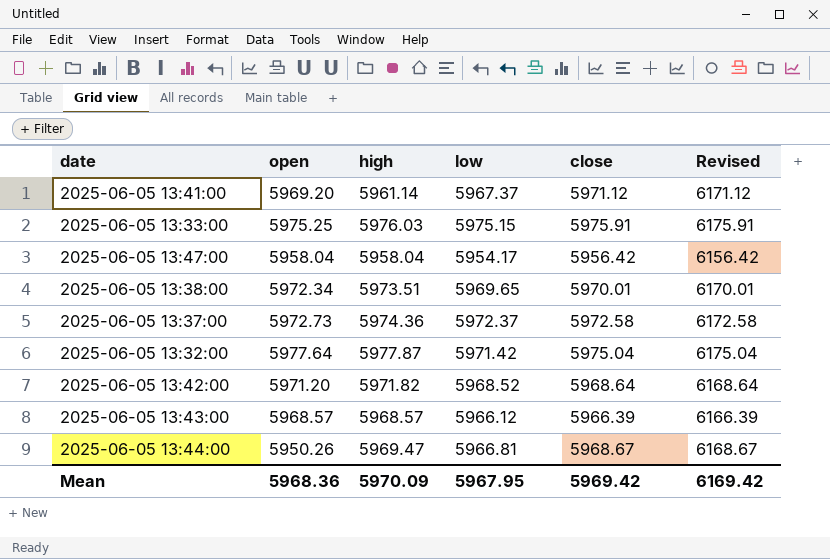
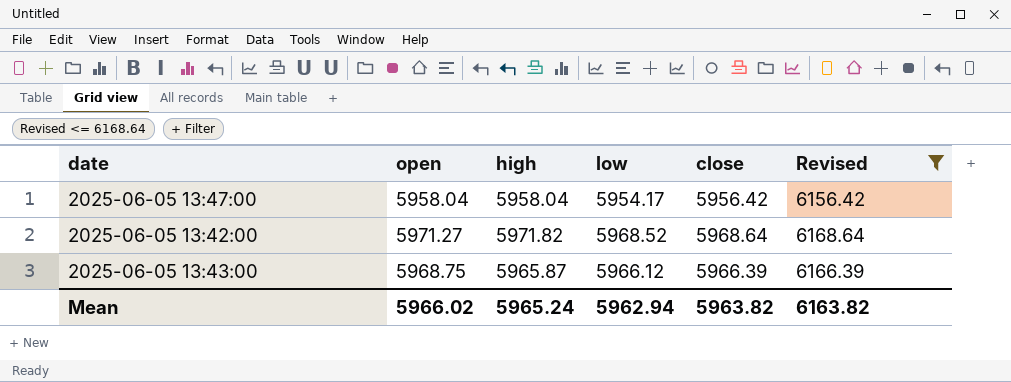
filter: none -> Revised <= 6168.64
2025-06-05 13:42:00 | open: 5971.20 -> 5971.27
2025-06-05 13:43:00 | open: 5968.57 -> 5968.75
2025-06-05 13:43:00 | high: 5968.57 -> 5965.87
Mean | open: 5968.36 -> 5966.02
Mean | high: 5970.09 -> 5965.24
Mean | low: 5967.95 -> 5962.94
Mean | close: 5969.42 -> 5963.82
Mean | Revised: 6169.42 -> 6163.82

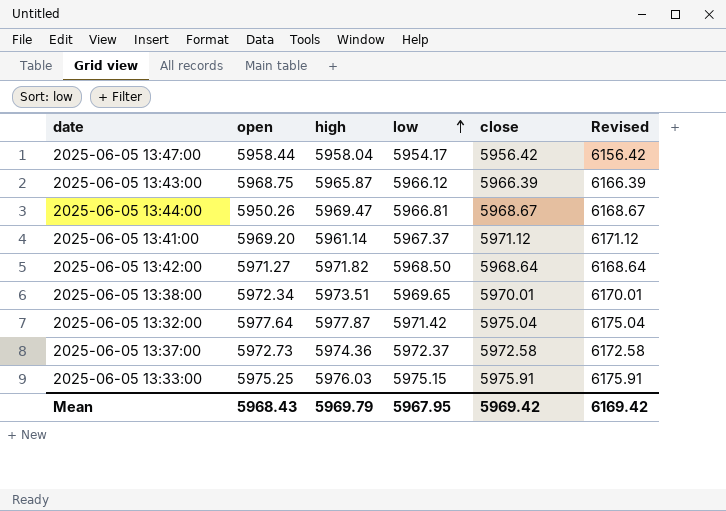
filter: Revised <= 6168.64 -> none
row order: none -> low ascending
2025-06-05 13:47:00 | open: 5958.04 -> 5958.44
2025-06-05 13:42:00 | low: 5968.52 -> 5968.50
Mean | open: 5966.02 -> 5968.43
Mean | high: 5965.24 -> 5969.79
Mean | low: 5962.94 -> 5967.95
Mean | close: 5963.82 -> 5969.42
Mean | Revised: 6163.82 -> 6169.42

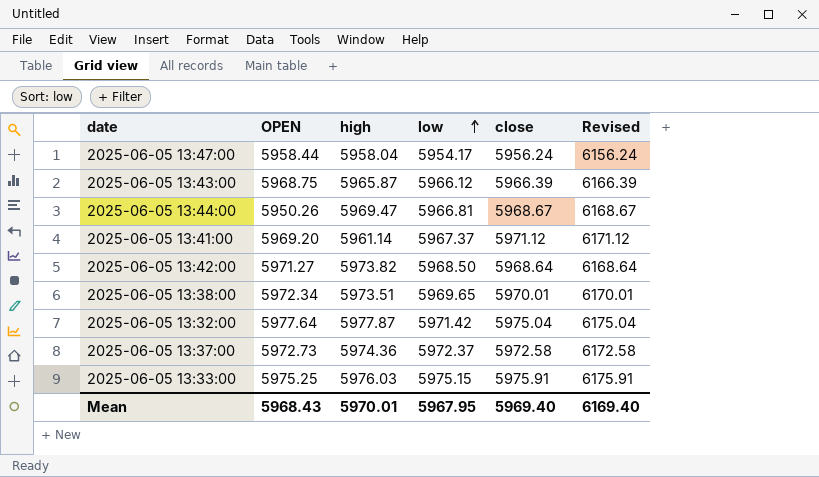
column name: open -> OPEN
2025-06-05 13:47:00 | close: 5956.42 -> 5956.24
2025-06-05 13:47:00 | Revised: 6156.42 -> 6156.24
2025-06-05 13:42:00 | high: 5971.82 -> 5973.82
Mean | high: 5969.79 -> 5970.01
Mean | close: 5969.42 -> 5969.40
Mean | Revised: 6169.42 -> 6169.40

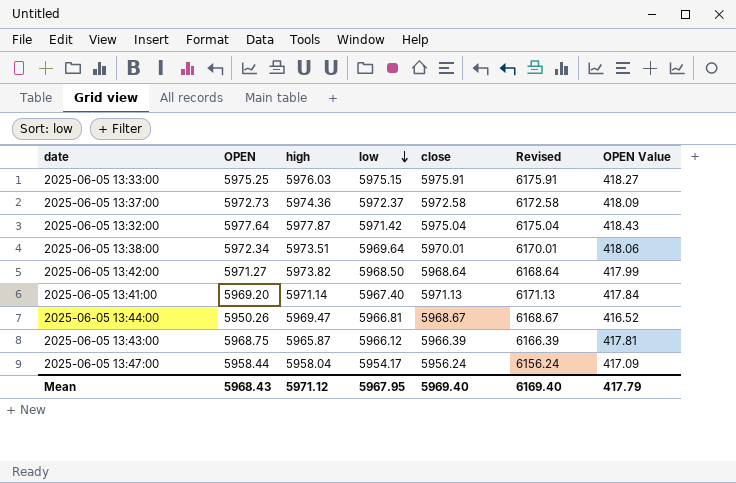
row order: low ascending -> low descending
column OPEN Value | formula: none -> [OPEN] * 0.07
2025-06-05 13:38:00 | low: 5969.65 -> 5969.64
2025-06-05 13:41:00 | high: 5961.14 -> 5971.14
2025-06-05 13:41:00 | low: 5967.37 -> 5967.40
2025-06-05 13:41:00 | close: 5971.12 -> 5971.13
2025-06-05 13:41:00 | Revised: 6171.12 -> 6171.13
Mean | high: 5970.01 -> 5971.12

